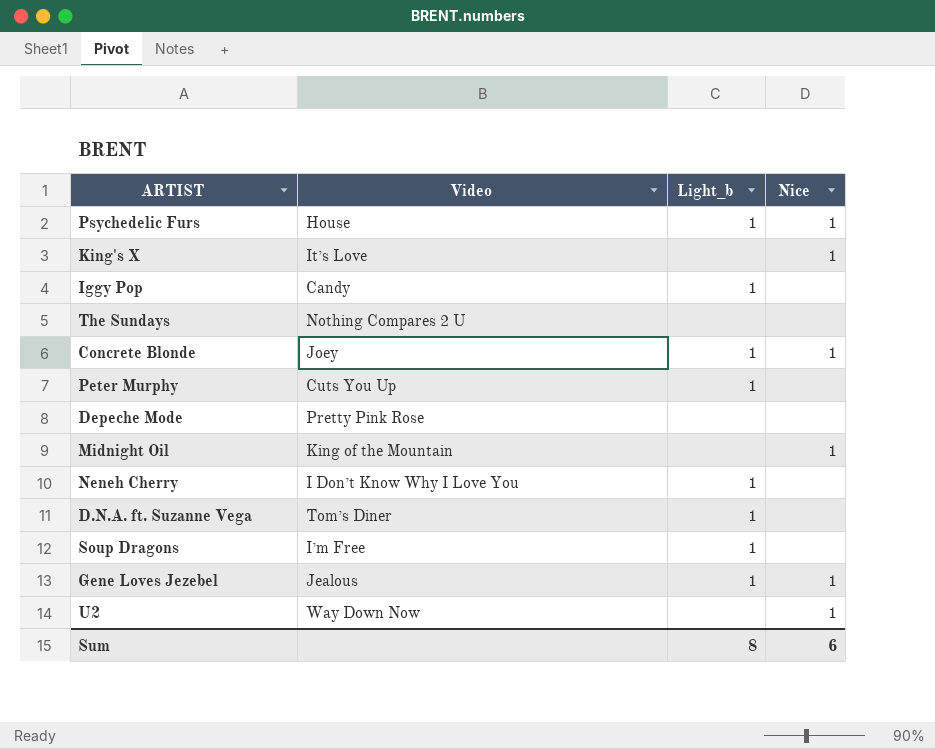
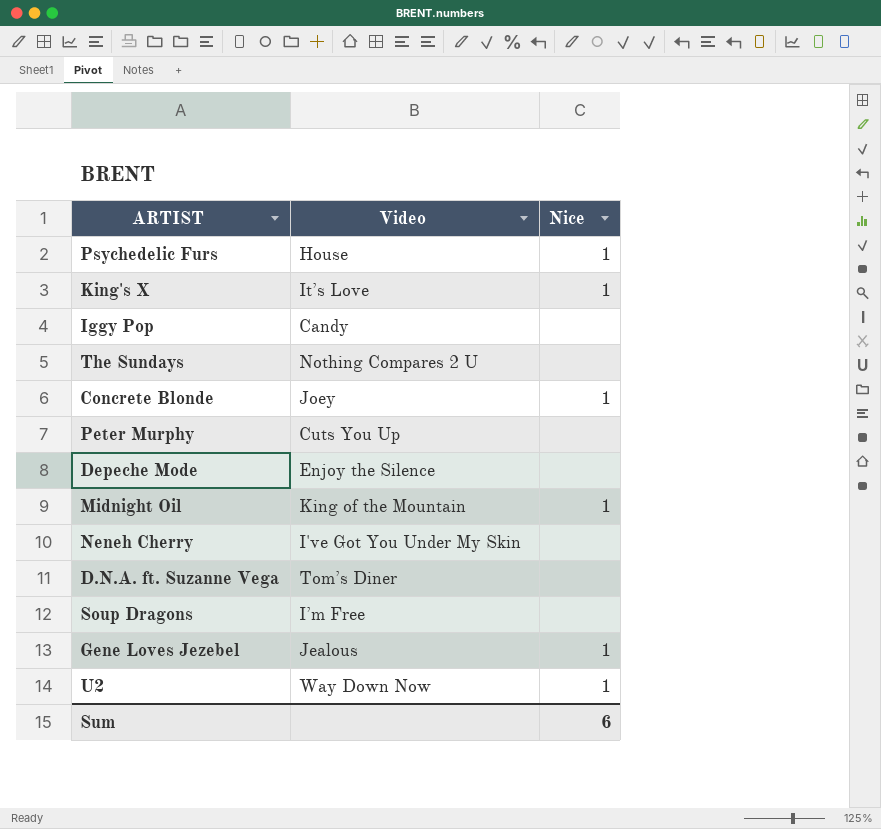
column Light_b | position: 3 -> none
Depeche Mode | Video: Pretty Pink Rose -> Enjoy the Silence
Neneh Cherry | Video: I Don’t Know Why I Love You -> I've Got You Under My Skin

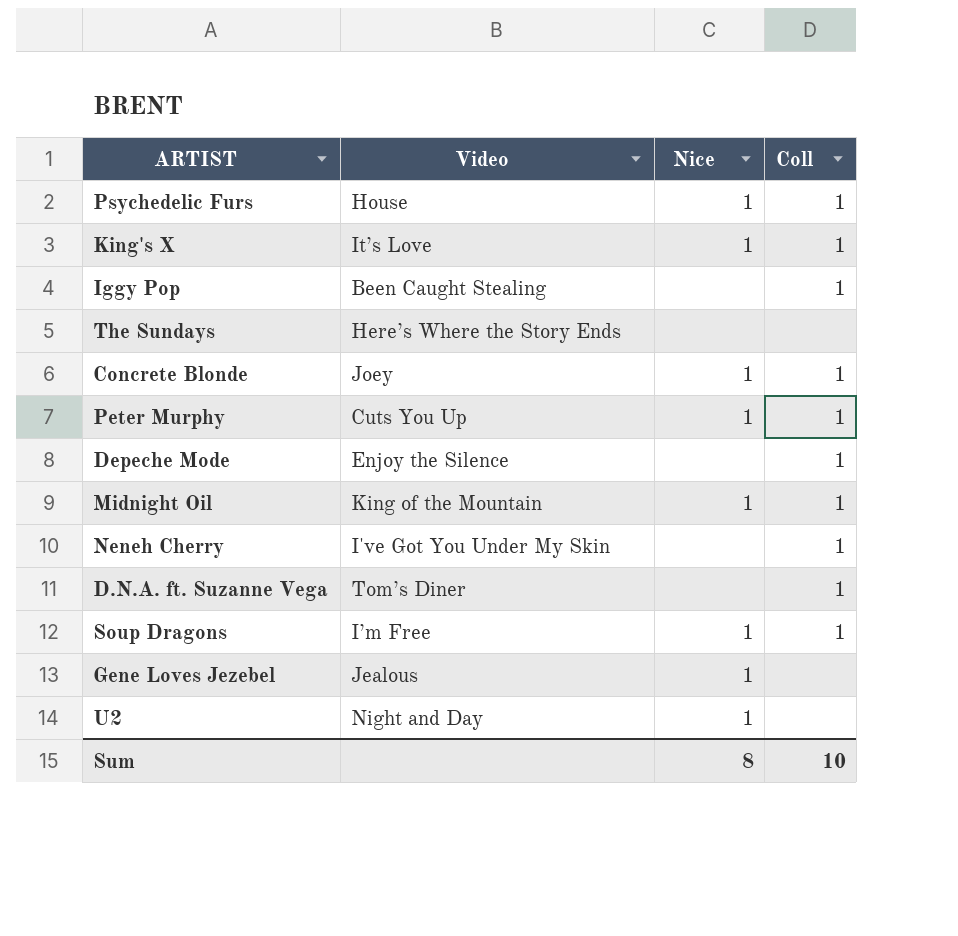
column Coll | position: none -> 4
Iggy Pop | Video: Candy -> Been Caught Stealing
The Sundays | Video: Nothing Compares 2 U -> Here’s Where the Story Ends
Peter Murphy | Nice: none -> 1
Soup Dragons | Nice: none -> 1
U2 | Video: Way Down Now -> Night and Day
Sum | Nice: 6 -> 8

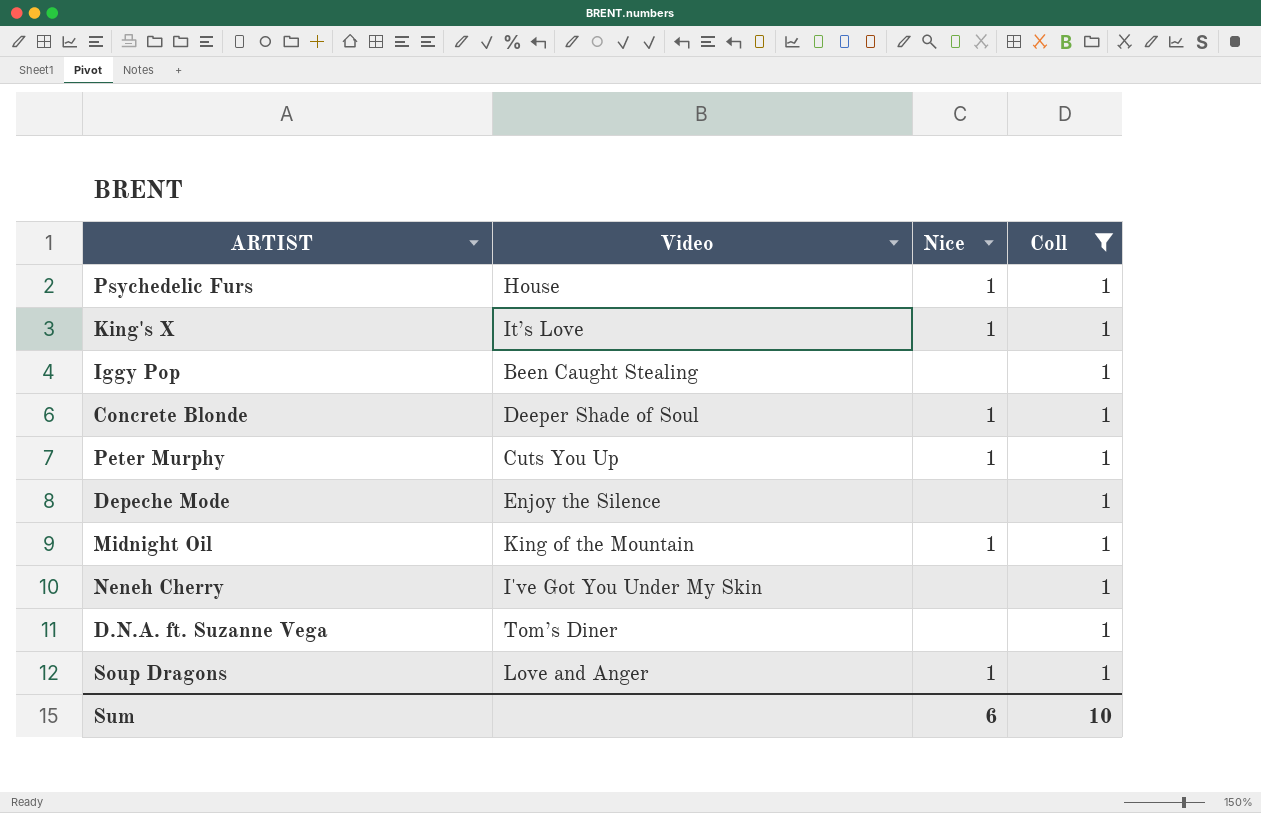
filter: none -> Coll = 1
Concrete Blonde | Video: Joey -> Deeper Shade of Soul
Soup Dragons | Video: I’m Free -> Love and Anger
Sum | Nice: 8 -> 6

